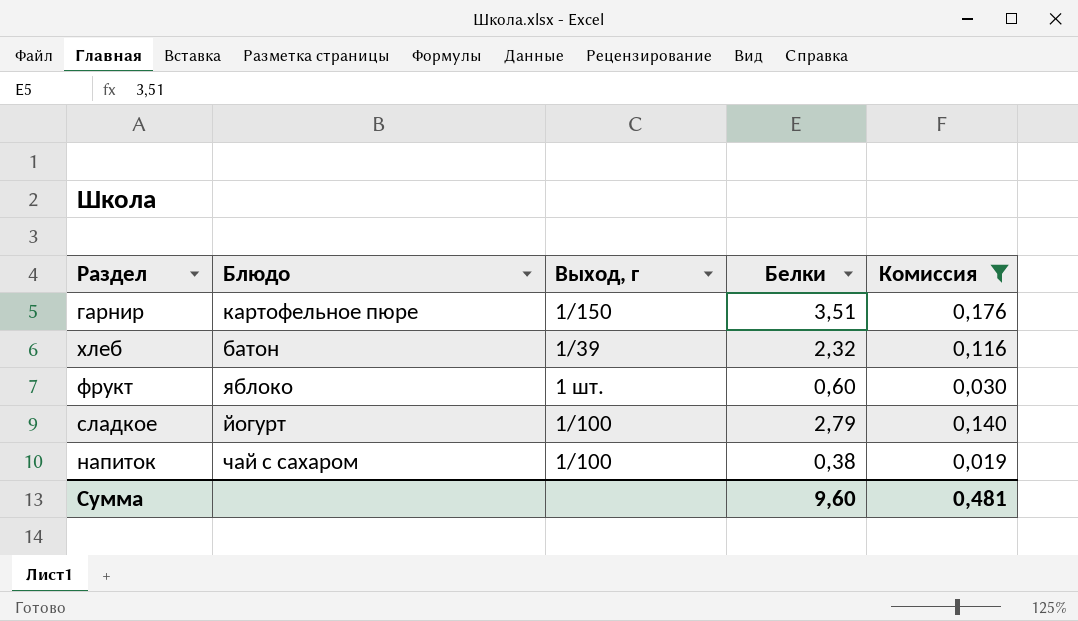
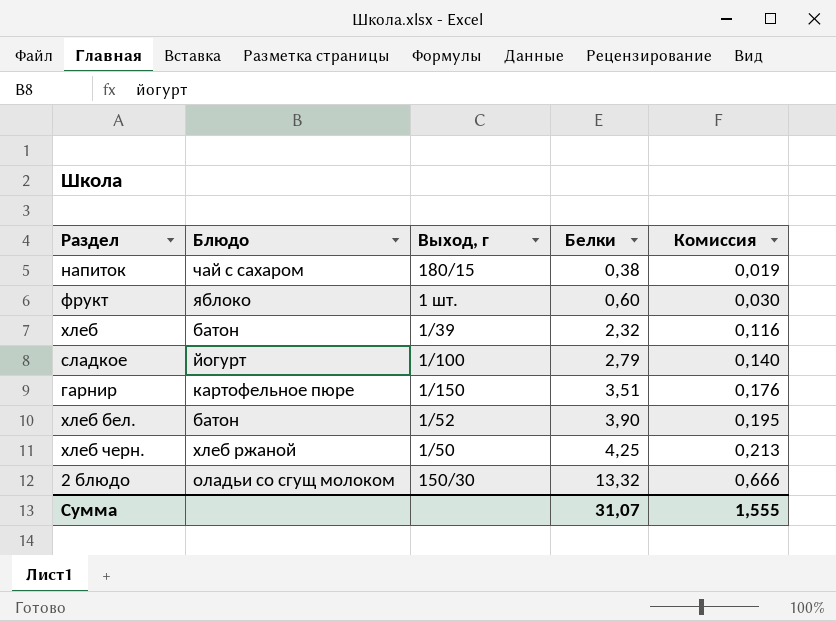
filter: Комиссия <= 0,176 -> none
row order: none -> Белки ascending
напиток | Выход, г: 1/100 -> 180/15
Сумма | Белки: 9,60 -> 31,07
Сумма | Комиссия: 0,481 -> 1,555

